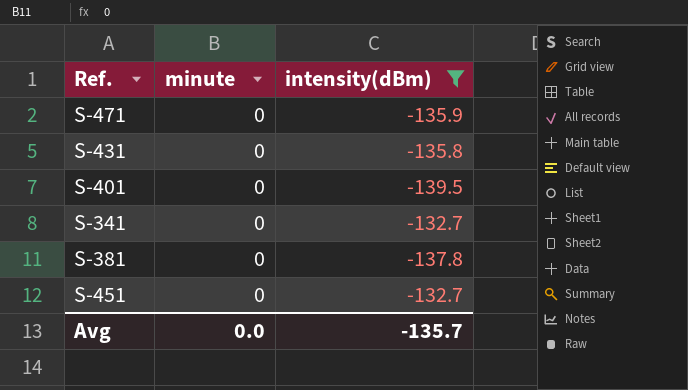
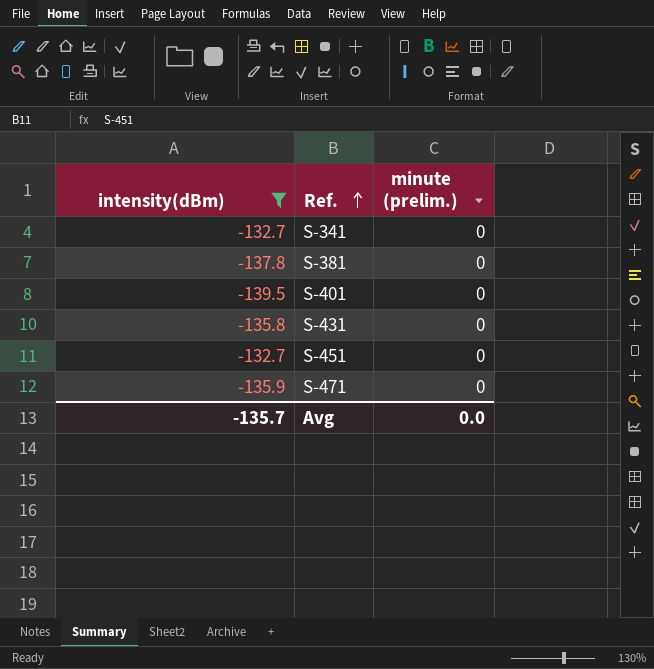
row order: none -> Ref. ascending
column intensity(dBm) | position: 3 -> 1
column name: minute -> minute (prelim.)

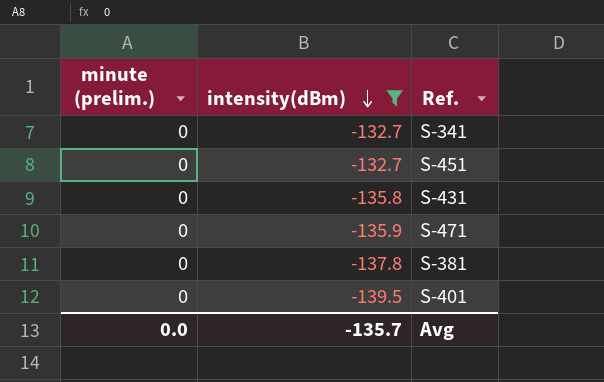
row order: Ref. ascending -> intensity(dBm) descending
column minute (prelim.) | position: 3 -> 1

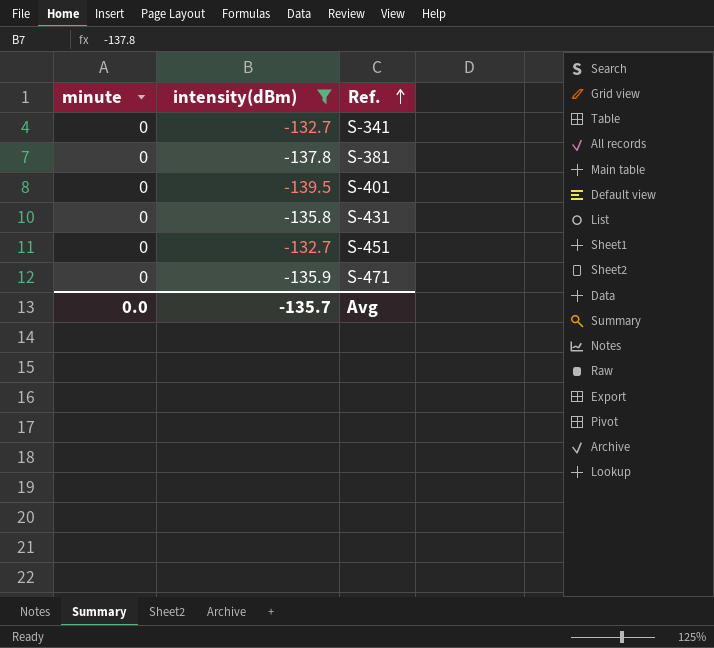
row order: intensity(dBm) descending -> Ref. ascending
column name: minute (prelim.) -> minute

